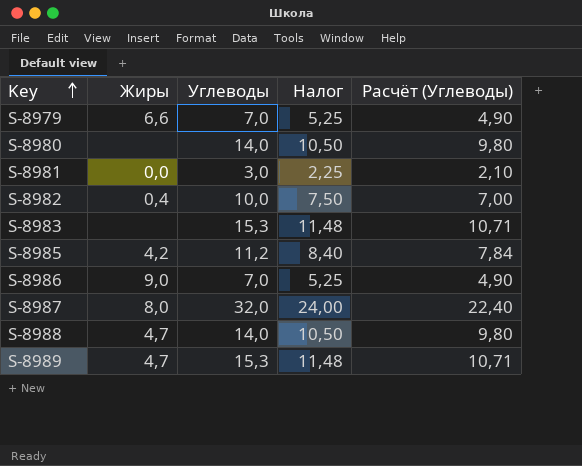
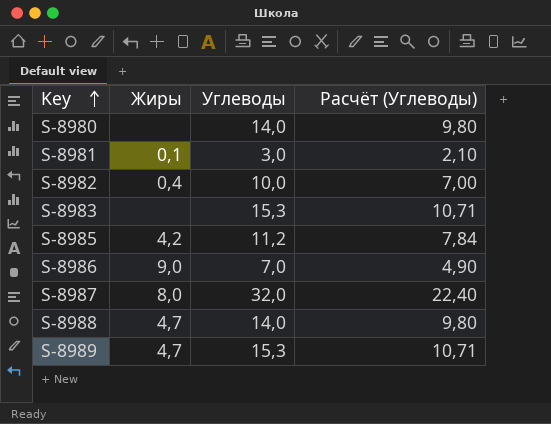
column Налог | formula: [Углеводы] * 0,75 -> none
row S-8979: 6,6 | 7,0 | 5,25 | 4,90 -> none
S-8981 | Жиры: 0,0 -> 0,1

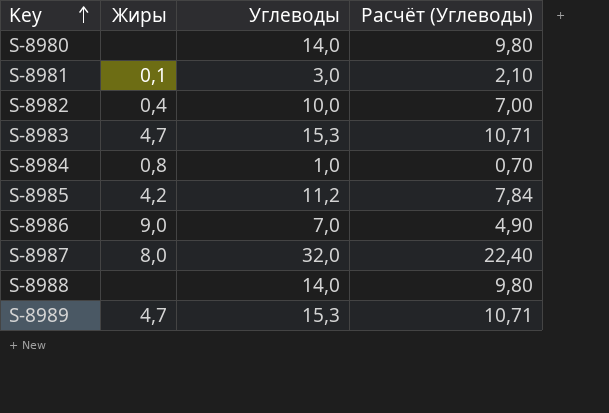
S-8983 | Жиры: none -> 4,7
row S-8984: none -> 0,8 | 1,0 | 0,70
S-8988 | Жиры: 4,7 -> none

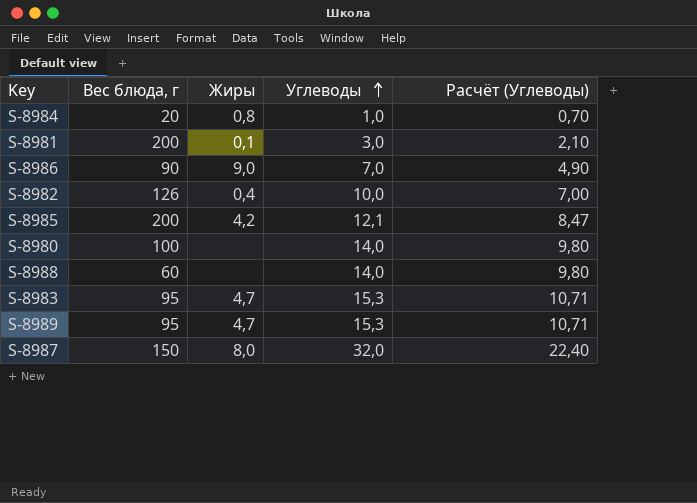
row order: Key ascending -> Углеводы ascending
column Вес блюда, г | position: none -> 2
S-8985 | Углеводы: 11,2 -> 12,1
S-8985 | Расчёт (Углеводы): 7,84 -> 8,47

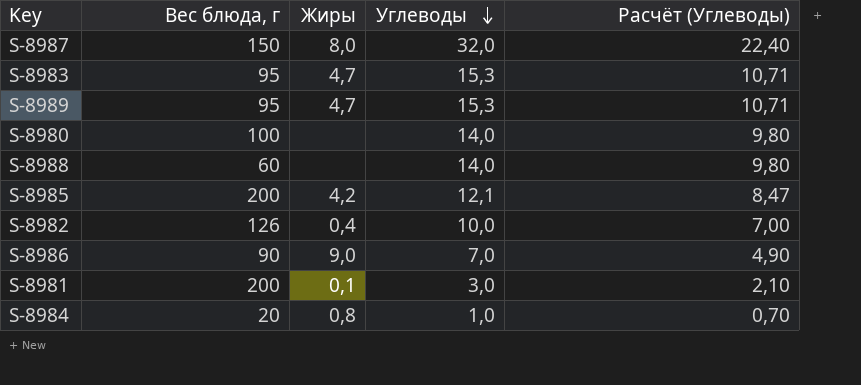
row order: Углеводы ascending -> Углеводы descending

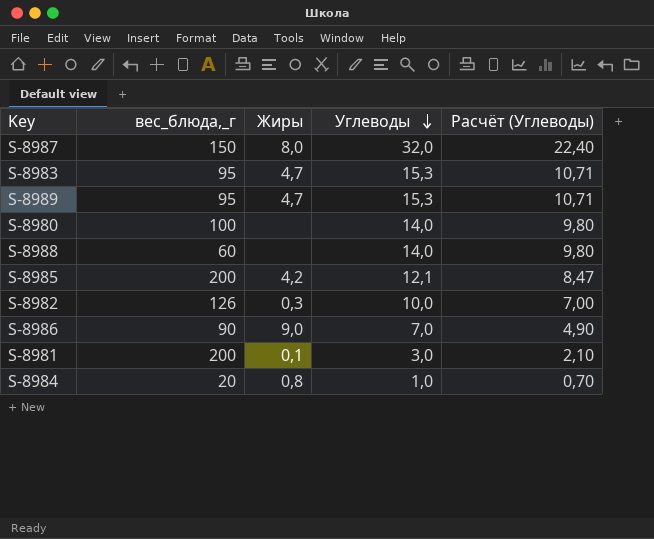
column name: Вес блюда, г -> вес_блюда,_г
S-8982 | Жиры: 0,4 -> 0,3

